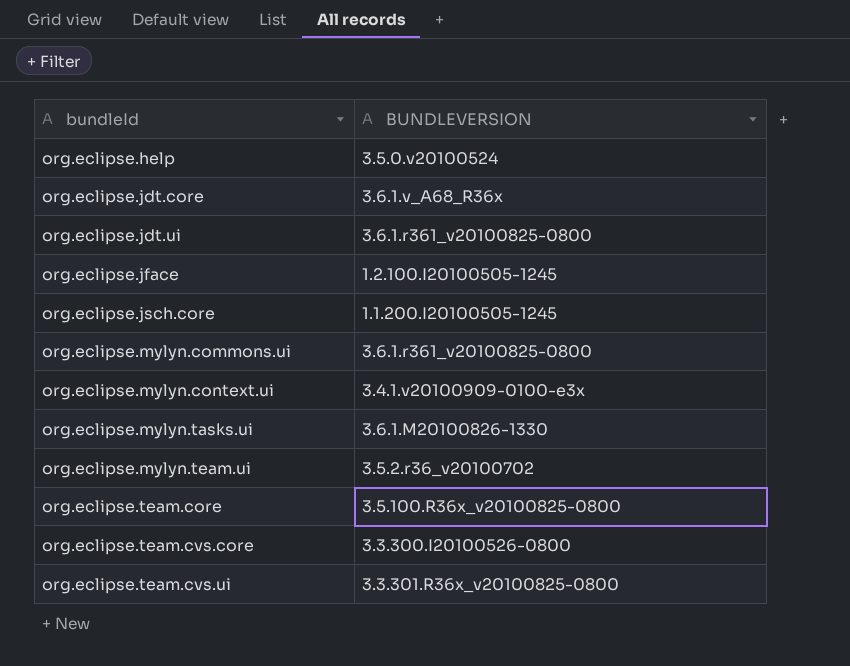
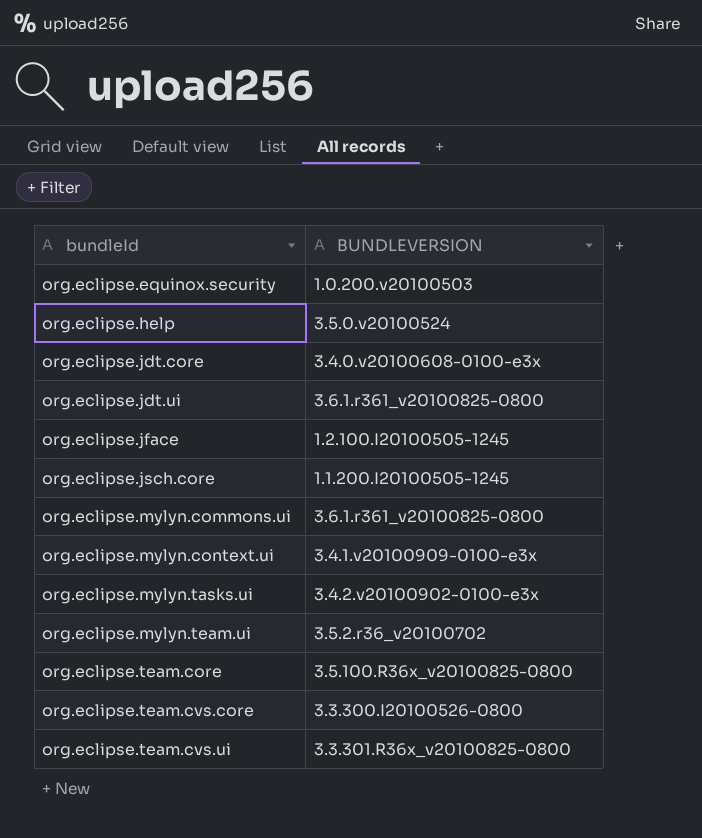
row org.eclipse.equinox.security: none -> 1.0.200.v20100503
org.eclipse.jdt.core | BUNDLEVERSION: 3.6.1.v_A68_R36x -> 3.4.0.v20100608-0100-e3x
org.eclipse.mylyn.tasks.ui | BUNDLEVERSION: 3.6.1.M20100826-1330 -> 3.4.2.v20100902-0100-e3x

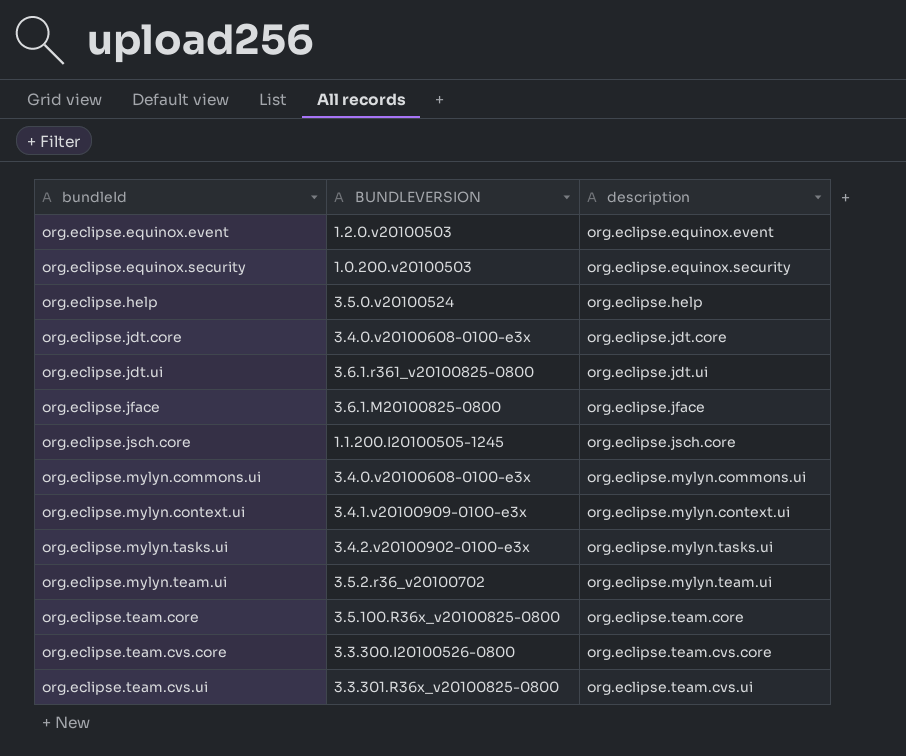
column description | position: none -> 3
row org.eclipse.equinox.event: none -> 1.2.0.v20100503 | org.eclipse.equinox.event
org.eclipse.jface | BUNDLEVERSION: 1.2.100.I20100505-1245 -> 3.6.1.M20100825-0800
org.eclipse.mylyn.commons.ui | BUNDLEVERSION: 3.6.1.r361_v20100825-0800 -> 3.4.0.v20100608-0100-e3x

